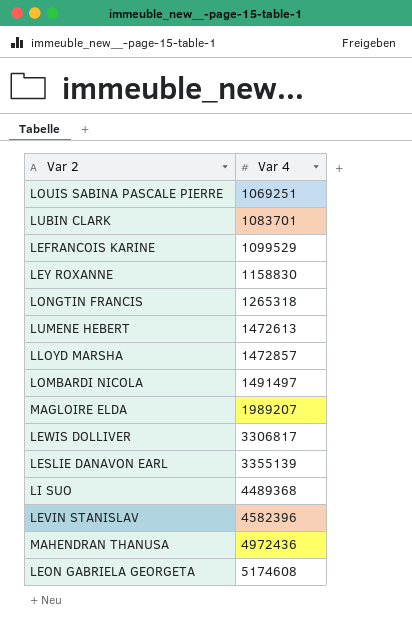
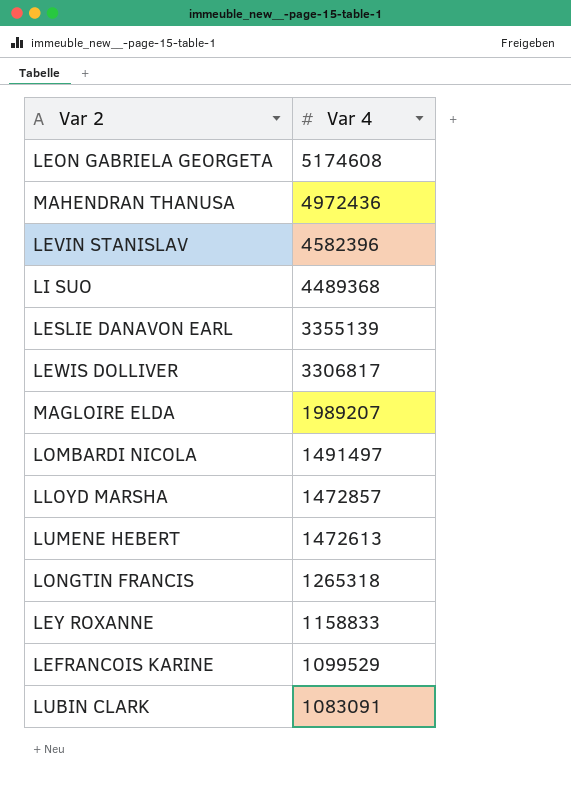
row order: Var 4 ascending -> Var 4 descending
row LOUIS SABINA PASCALE PIERRE: 1069251 -> none
LEY ROXANNE | Var 4: 1158830 -> 1158833
LUBIN CLARK | Var 4: 1083701 -> 1083091

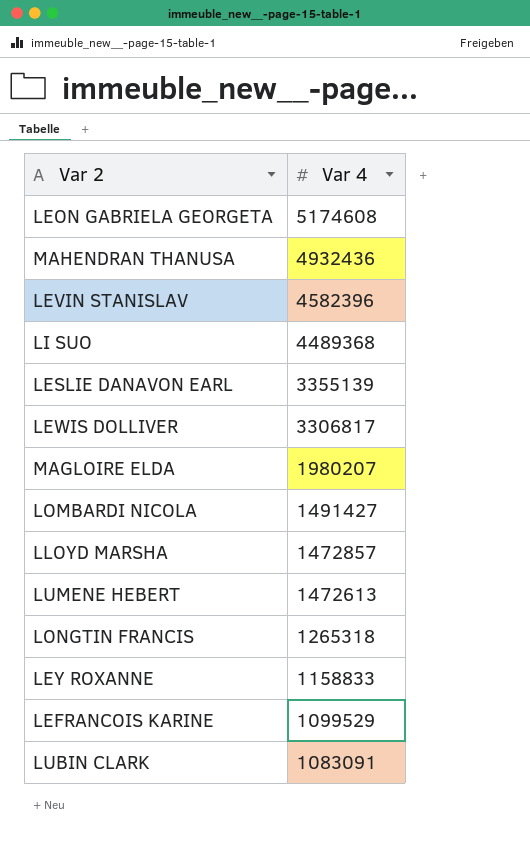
MAHENDRAN THANUSA | Var 4: 4972436 -> 4932436
MAGLOIRE ELDA | Var 4: 1989207 -> 1980207
LOMBARDI NICOLA | Var 4: 1491497 -> 1491427

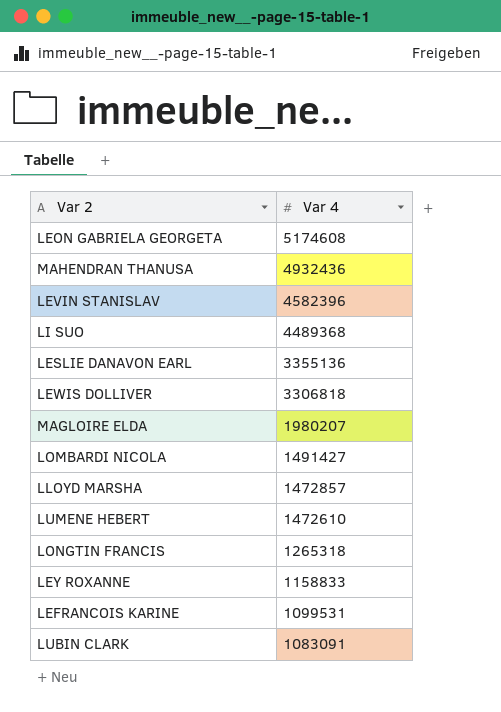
LESLIE DANAVON EARL | Var 4: 3355139 -> 3355136
LEWIS DOLLIVER | Var 4: 3306817 -> 3306818
LUMENE HEBERT | Var 4: 1472613 -> 1472610
LEFRANCOIS KARINE | Var 4: 1099529 -> 1099531

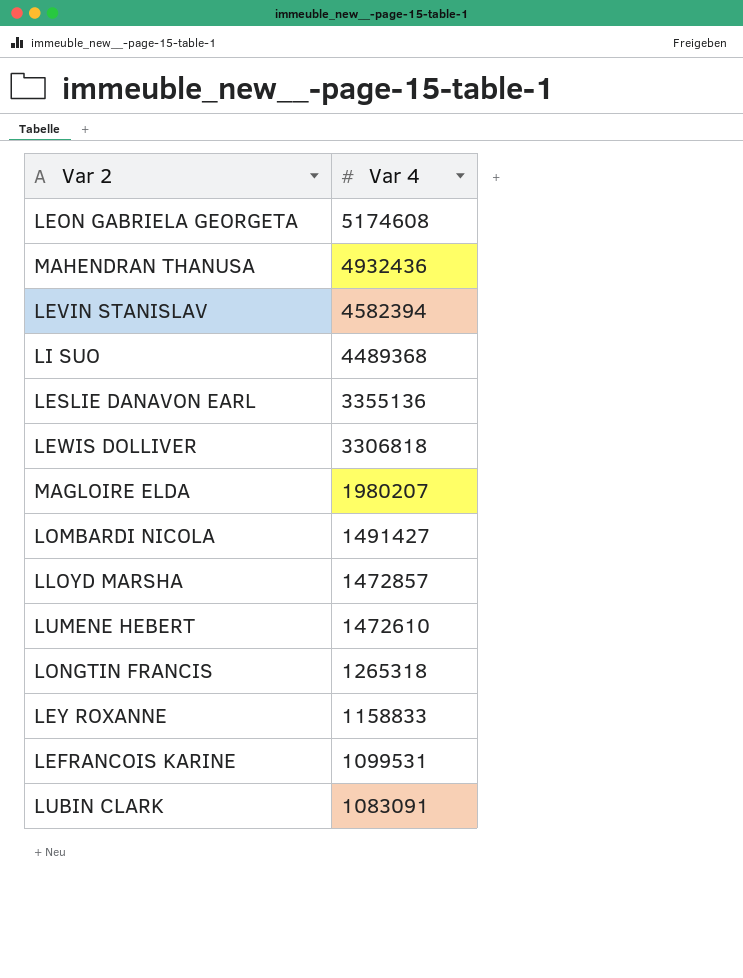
LEVIN STANISLAV | Var 4: 4582396 -> 4582394

